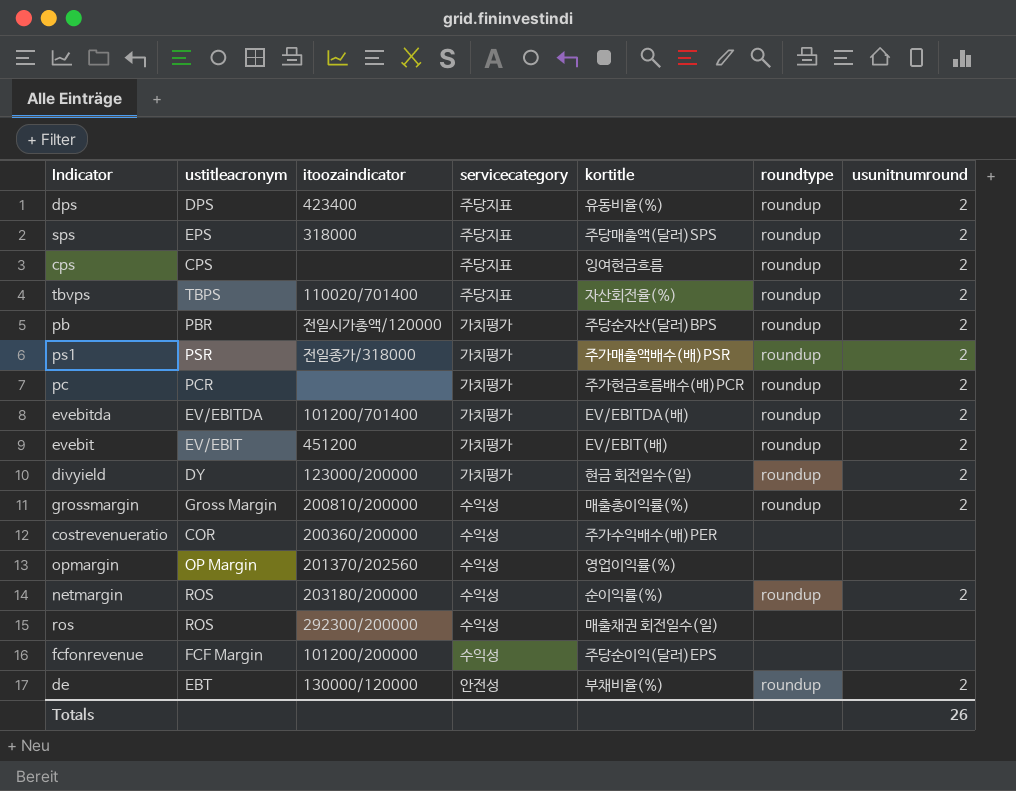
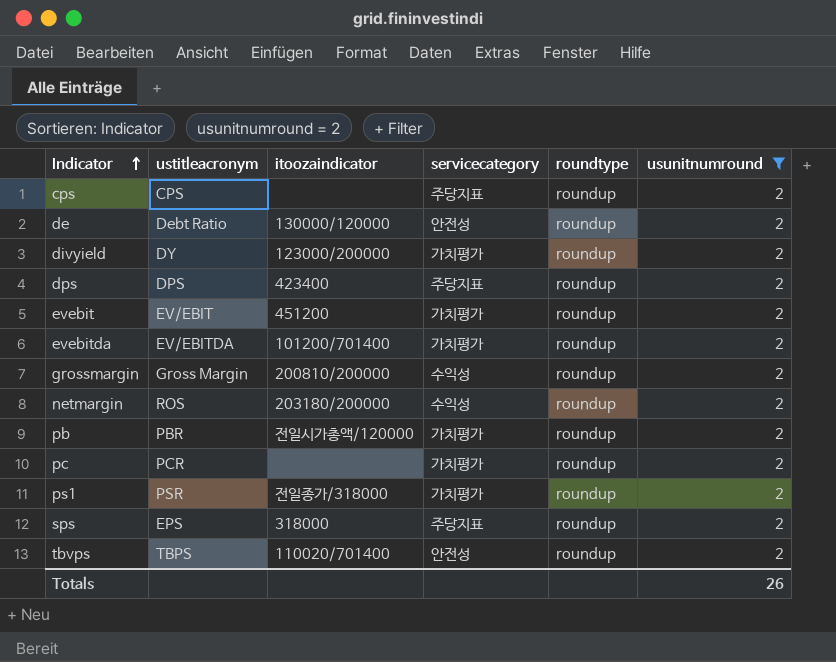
filter: none -> usunitnumround = 2
row order: none -> Indicator ascending
column kortitle | position: 5 -> none
de | ustitleacronym: EBT -> Debt Ratio
tbvps | servicecategory: 주당지표 -> 안전성

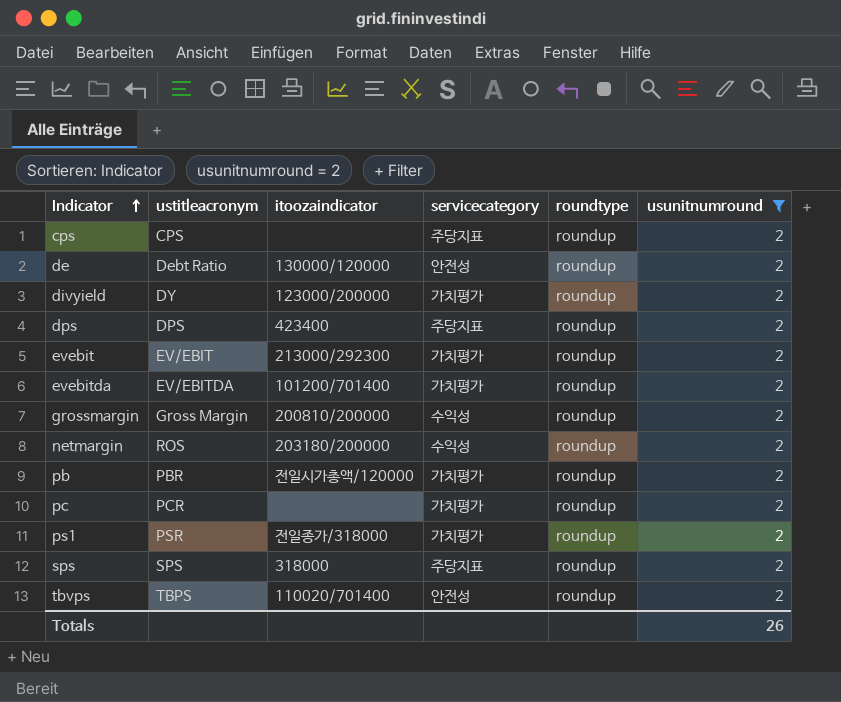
evebit | itoozaindicator: 451200 -> 213000/292300
sps | ustitleacronym: EPS -> SPS

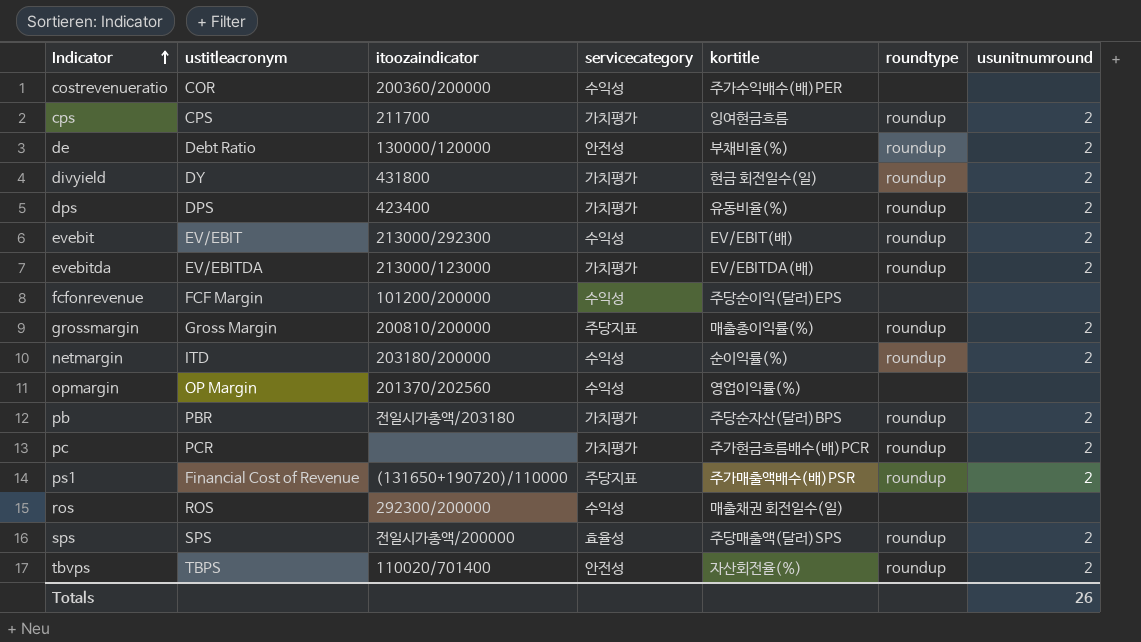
filter: usunitnumround = 2 -> none
column kortitle | position: none -> 5
cps | itoozaindicator: none -> 211700
cps | servicecategory: 주당지표 -> 가치평가
divyield | itoozaindicator: 123000/200000 -> 431800
dps | servicecategory: 주당지표 -> 가치평가
evebit | servicecategory: 가치평가 -> 수익성
evebitda | itoozaindicator: 101200/701400 -> 213000/123000
grossmargin | servicecategory: 수익성 -> 주당지표
netmargin | ustitleacronym: ROS -> ITD
pb | itoozaindicator: 전일시가총액/120000 -> 전일시가총액/203180
ps1 | ustitleacronym: PSR -> Financial Cost of Revenue
ps1 | itoozaindicator: 전일종가/318000 -> (131650+190720)/110000
ps1 | servicecategory: 가치평가 -> 주당지표
sps | itoozaindicator: 318000 -> 전일시가총액/200000
sps | servicecategory: 주당지표 -> 효율성

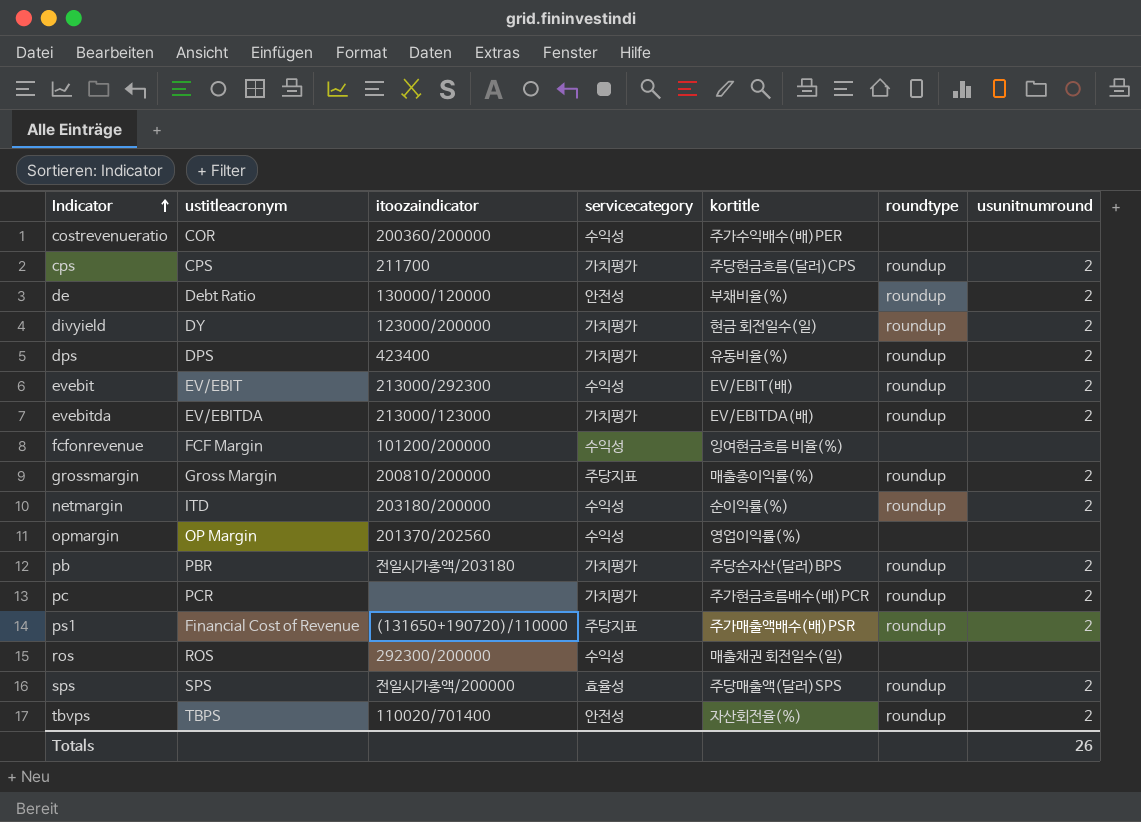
cps | kortitle: 잉여현금흐름 -> 주당현금흐름(달러)CPS
divyield | itoozaindicator: 431800 -> 123000/200000
fcfonrevenue | kortitle: 주당순이익(달러)EPS -> 잉여현금흐름 비율(%)

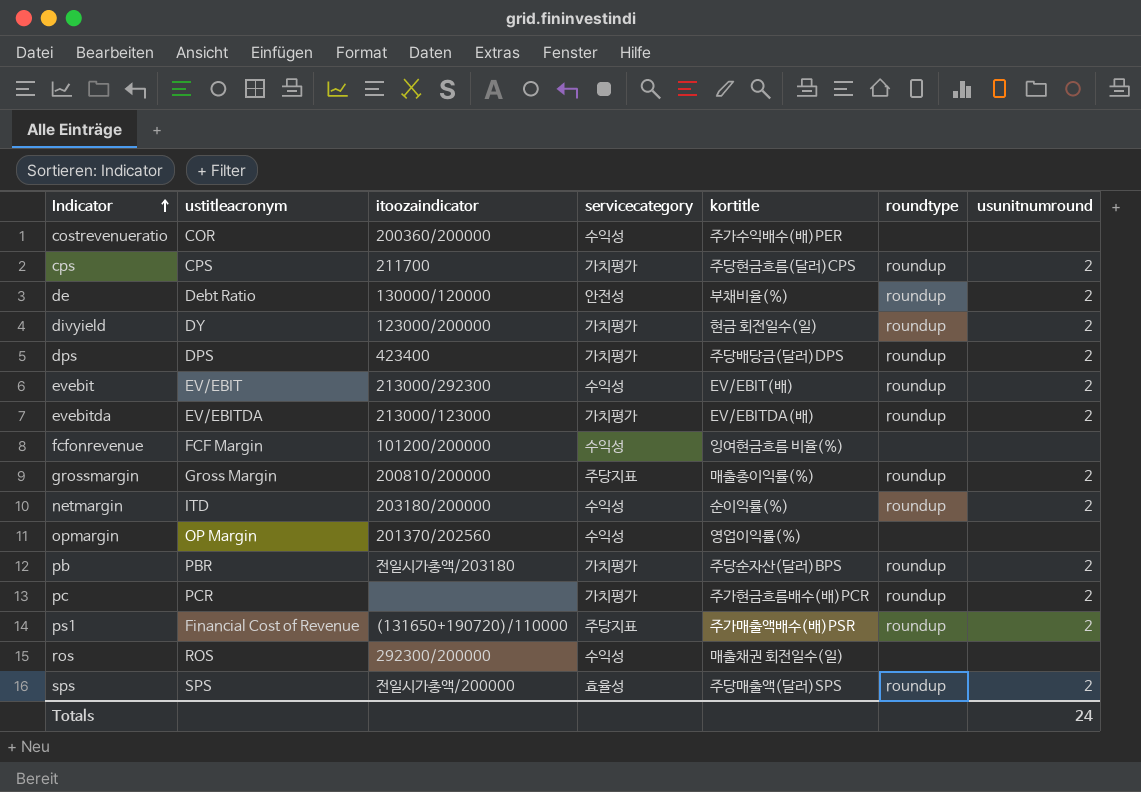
row tbvps: TBPS | 110020/701400 | 안전성 | 자산회전율(%) | roundup | 2 -> none
dps | kortitle: 유동비율(%) -> 주당배당금(달러)DPS
Totals | usunitnumround: 26 -> 24

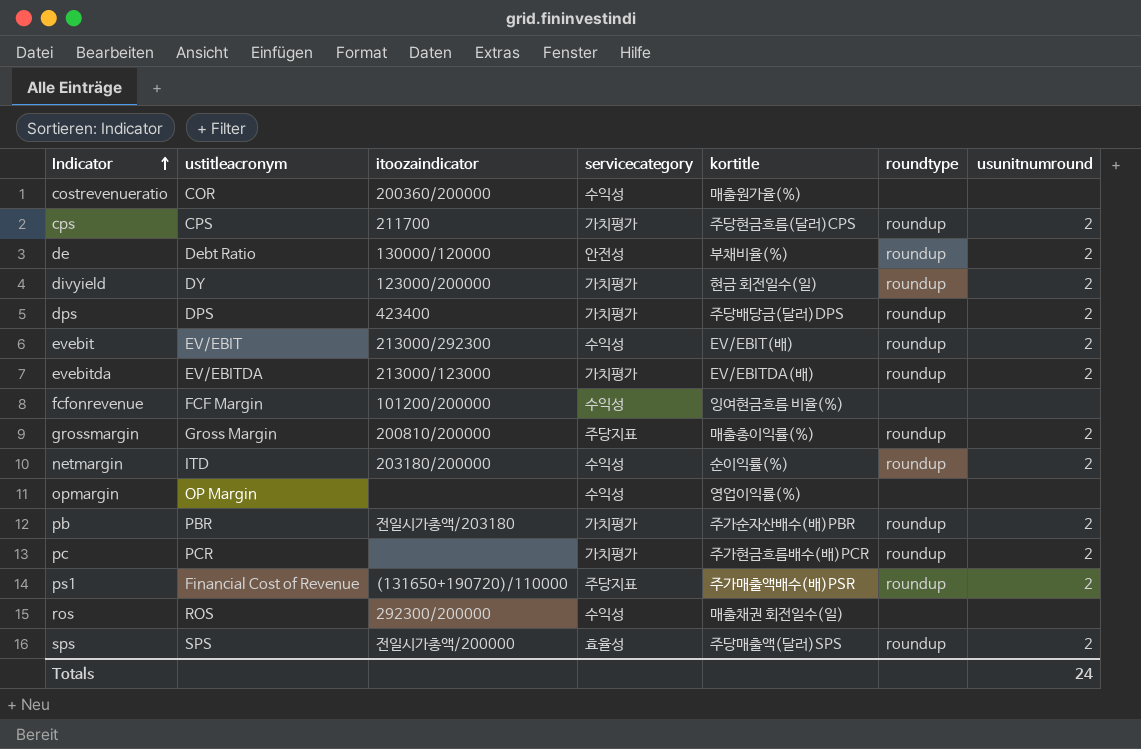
costrevenueratio | kortitle: 주가수익배수(배)PER -> 매출원가율(%)
opmargin | itoozaindicator: 201370/202560 -> none
pb | kortitle: 주당순자산(달러)BPS -> 주가순자산배수(배)PBR

